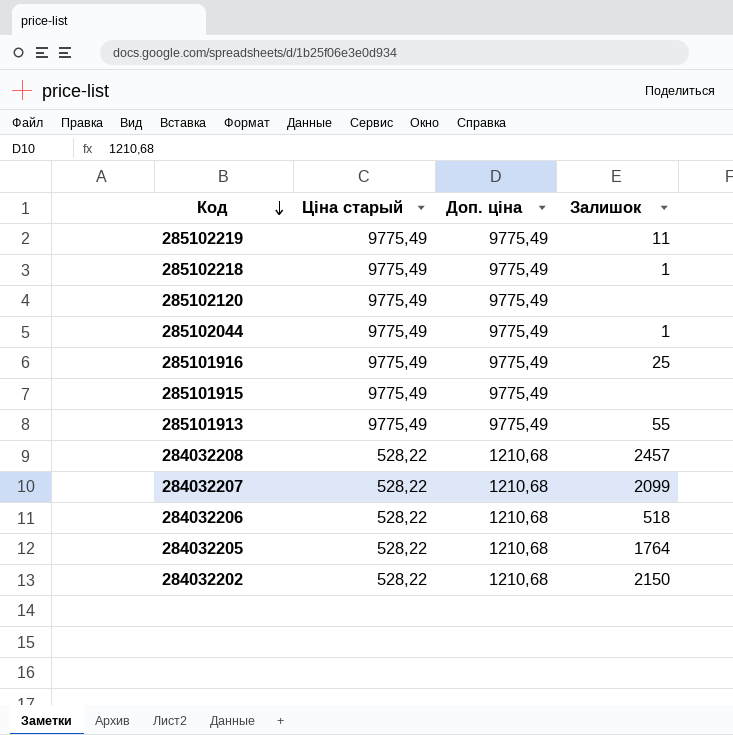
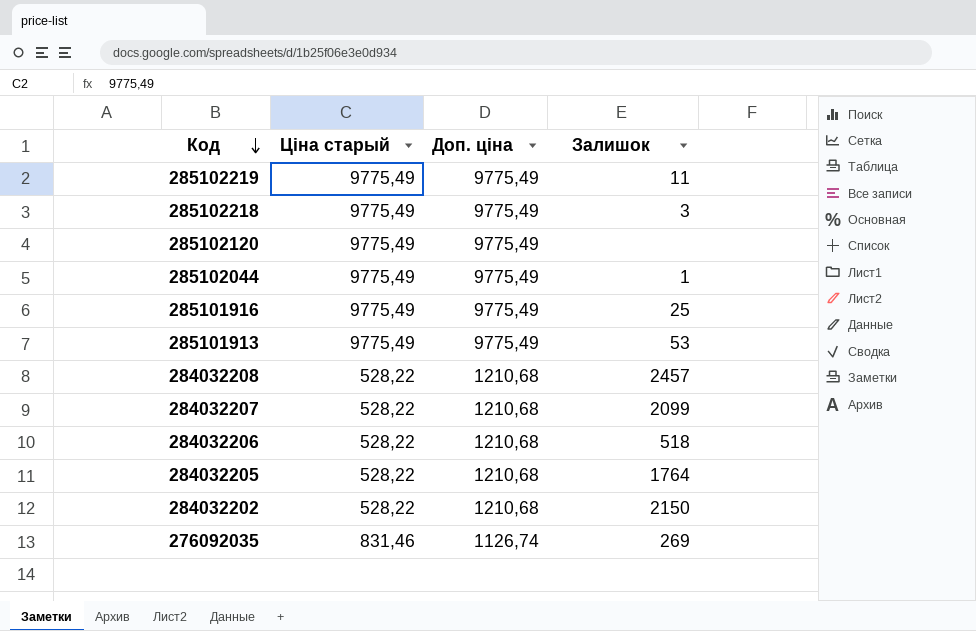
row 285101915: 9775,49 | 9775,49 | none -> none
285102218 | Залишок: 1 -> 3
285101913 | Залишок: 55 -> 53
row 276092035: none -> 831,46 | 1126,74 | 269

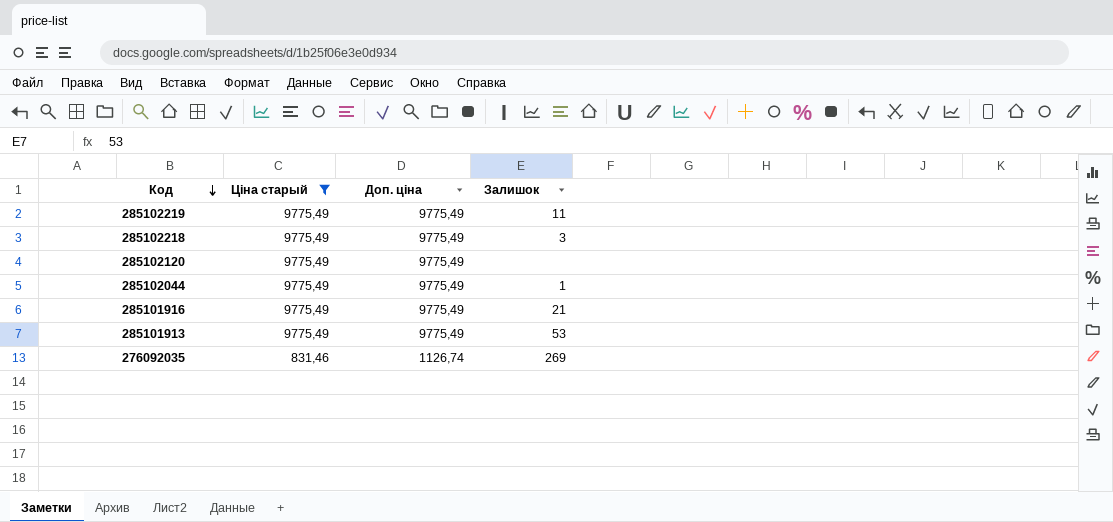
filter: none -> Ціна старый != 528,22
285101916 | Залишок: 25 -> 21

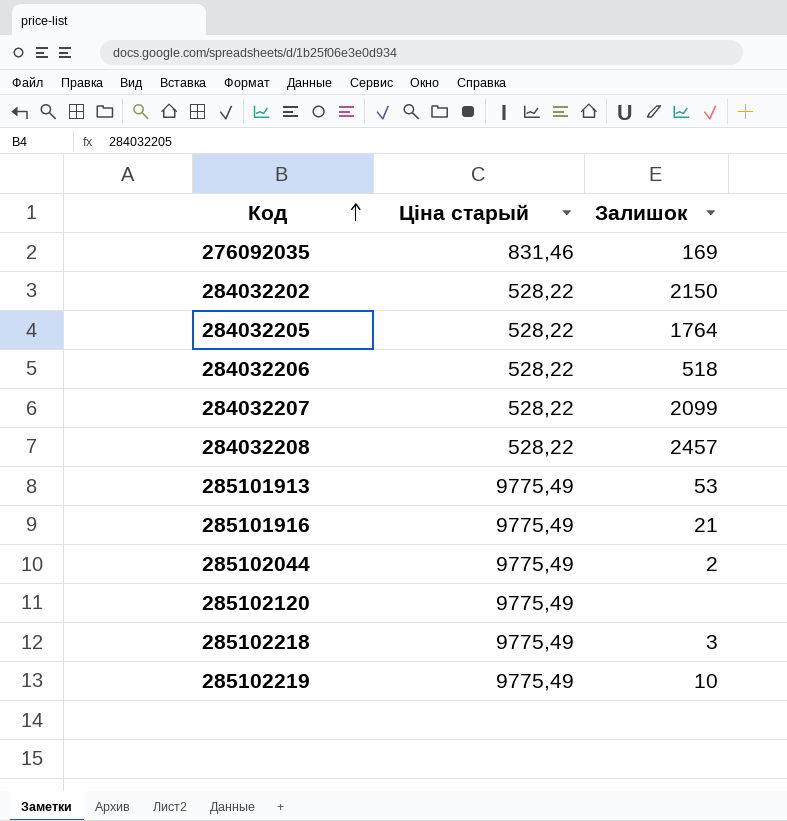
filter: Ціна старый != 528,22 -> none
row order: Код descending -> Код ascending
column Доп. ціна | position: 3 -> none
276092035 | Залишок: 269 -> 169
285102044 | Залишок: 1 -> 2
285102219 | Залишок: 11 -> 10

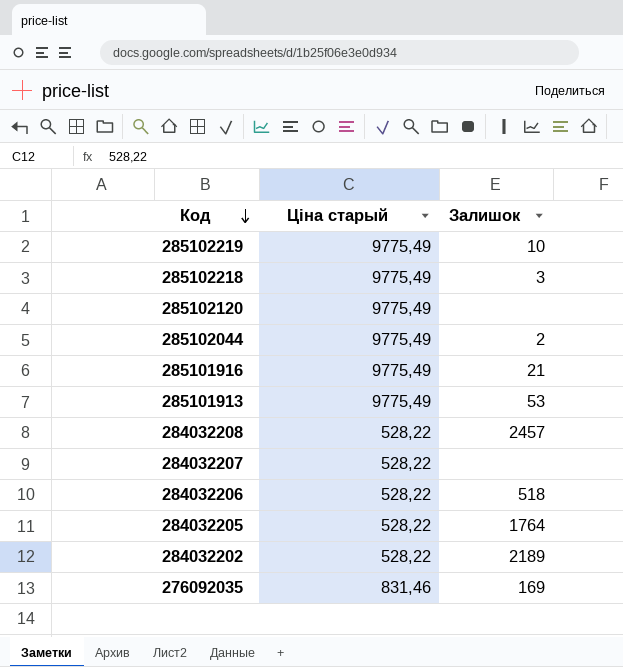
row order: Код ascending -> Код descending
284032207 | Залишок: 2099 -> none
284032202 | Залишок: 2150 -> 2189

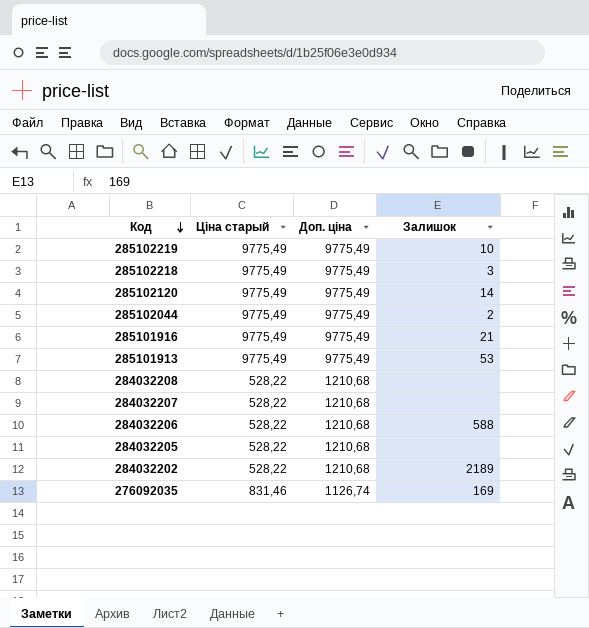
column Доп. ціна | position: none -> 3
285102120 | Залишок: none -> 14
284032208 | Залишок: 2457 -> none
284032206 | Залишок: 518 -> 588
284032205 | Залишок: 1764 -> none

